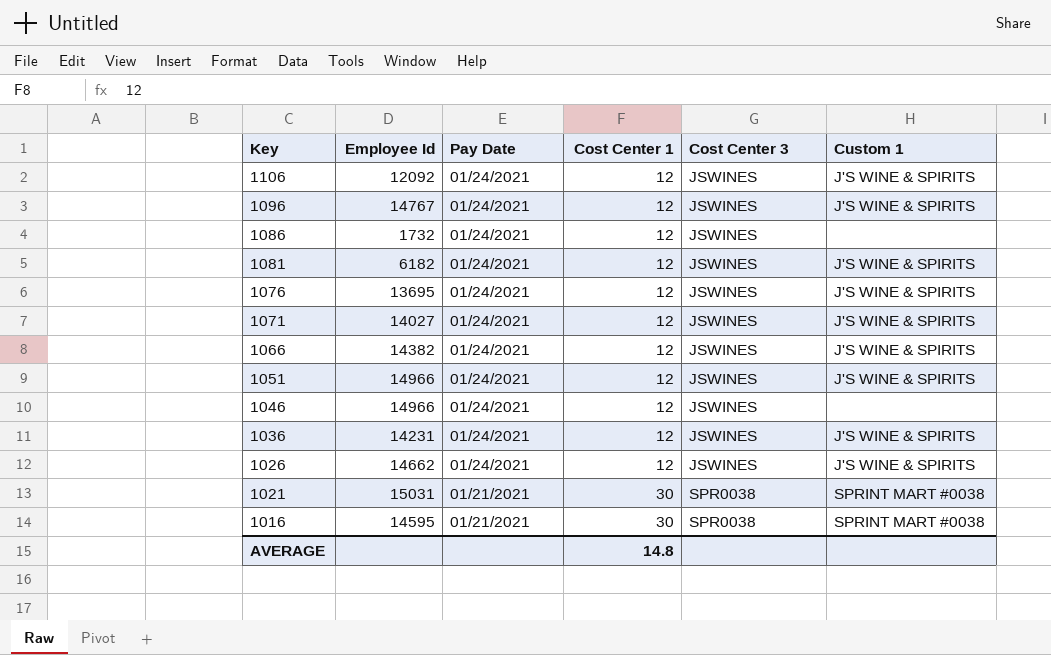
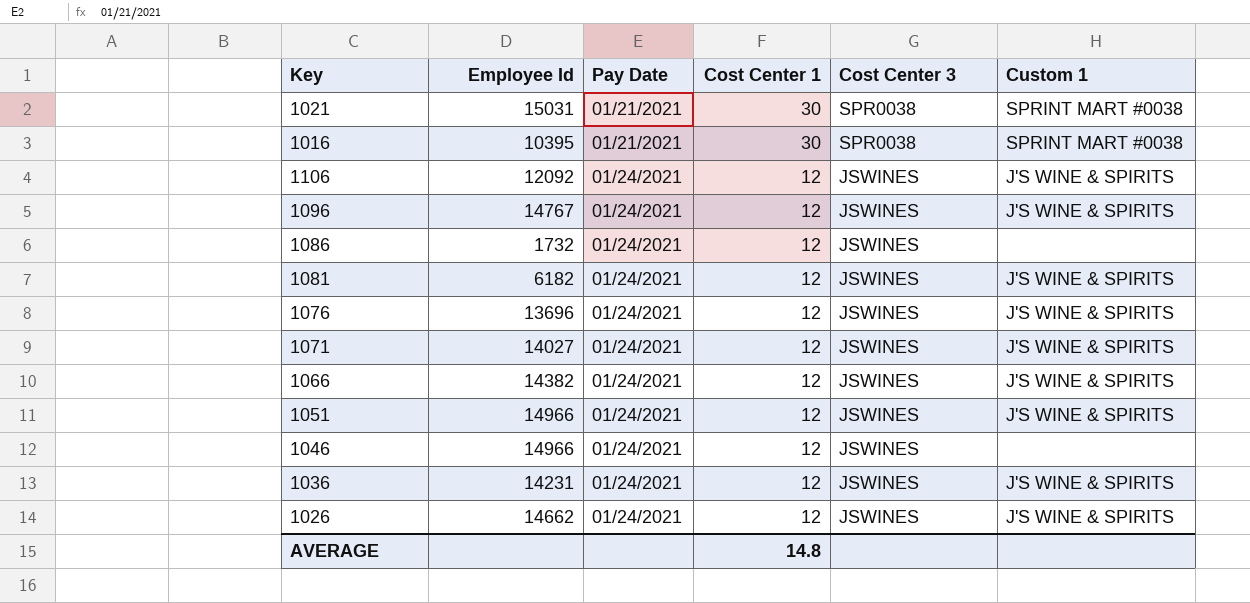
row order: Key descending -> Pay Date ascending
1016 | Employee Id: 14595 -> 10395
1076 | Employee Id: 13695 -> 13696

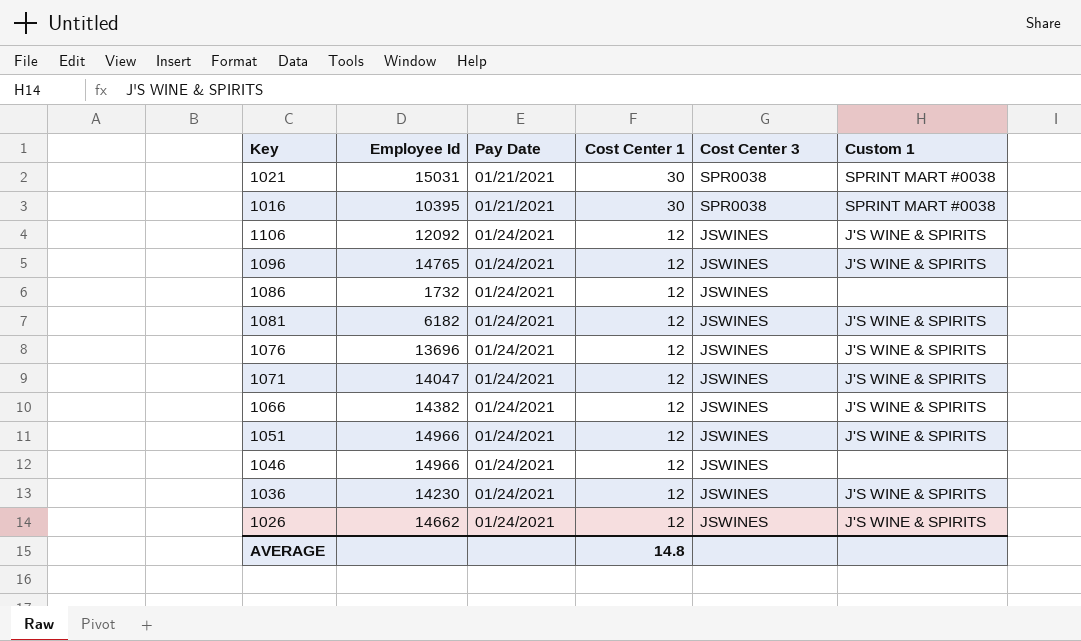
1096 | Employee Id: 14767 -> 14765
1071 | Employee Id: 14027 -> 14047
1036 | Employee Id: 14231 -> 14230

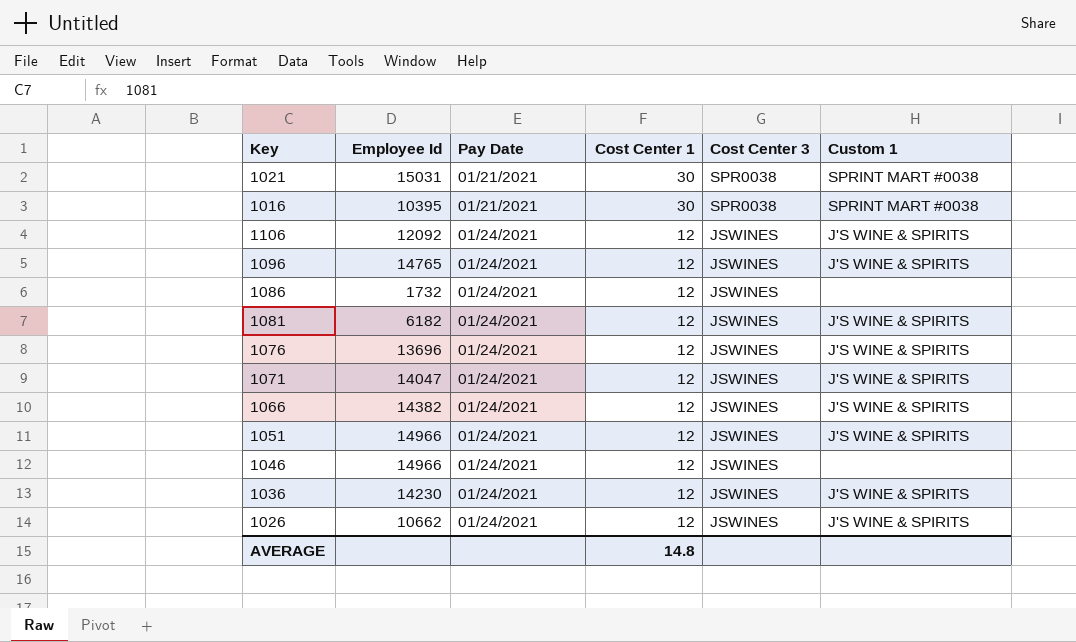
1026 | Employee Id: 14662 -> 10662

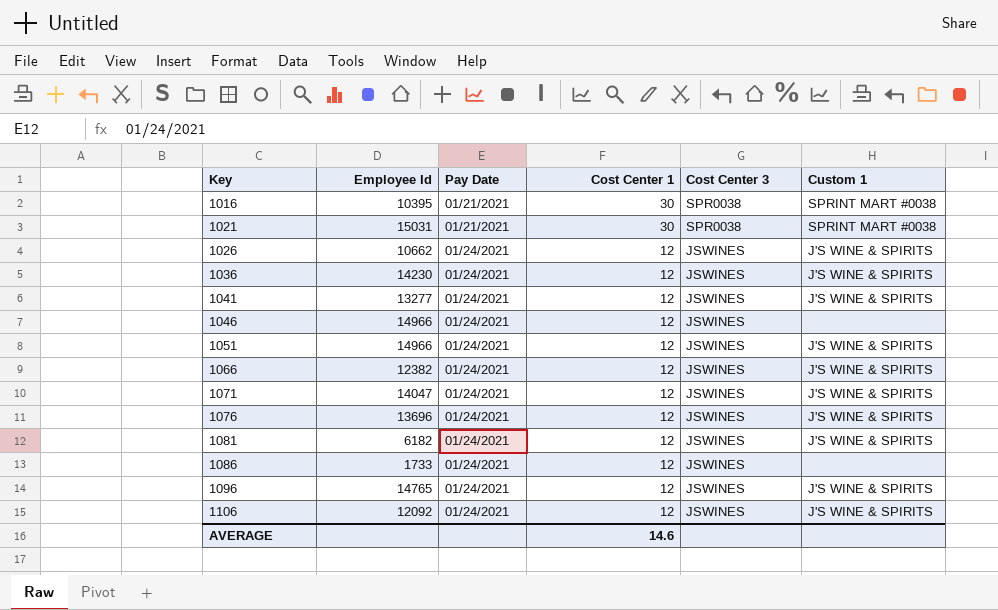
row order: Pay Date ascending -> Key ascending
row 1041: none -> 13277 | 01/24/2021 | 12 | JSWINES | J'S WINE & SPIRITS
1066 | Employee Id: 14382 -> 12382
1086 | Employee Id: 1732 -> 1733
AVERAGE | Cost Center 1: 14.8 -> 14.6

